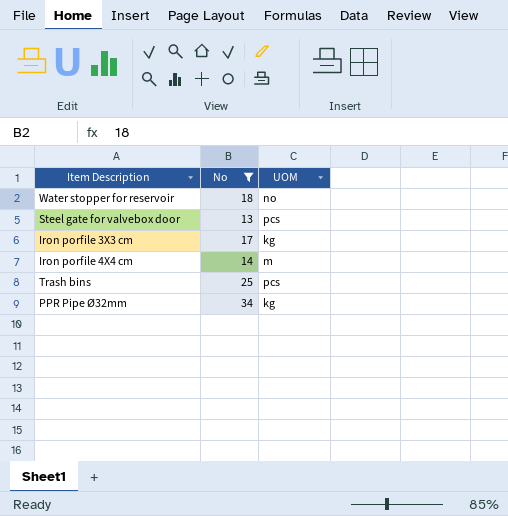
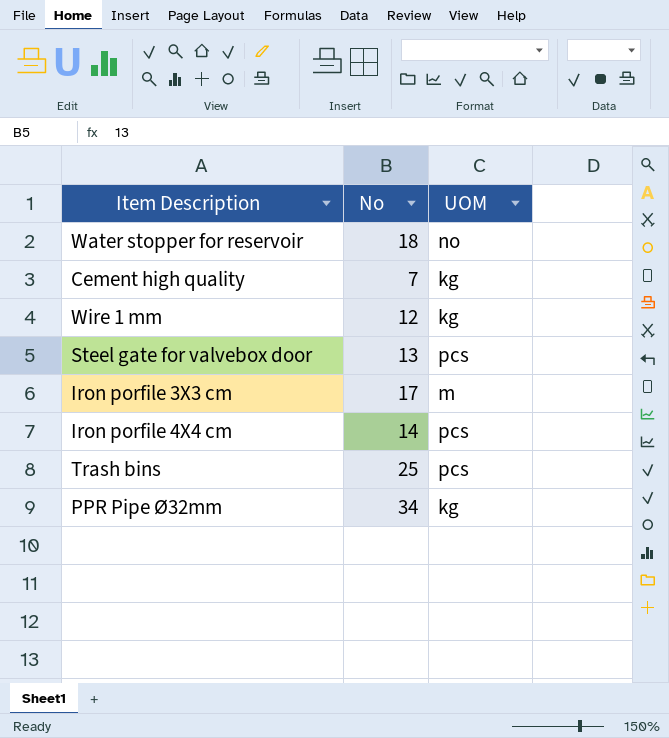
filter: No >= 13 -> none
Iron porfile 3X3 cm | UOM: kg -> m
Iron porfile 4X4 cm | UOM: m -> pcs

